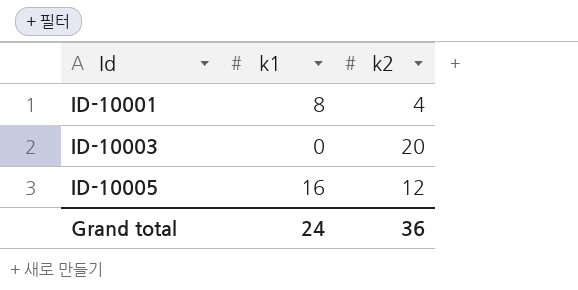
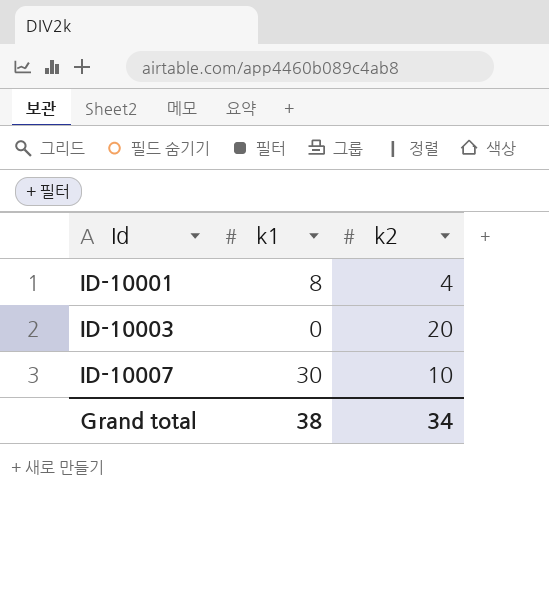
row ID-10005: 16 | 12 -> none
row ID-10007: none -> 30 | 10
Grand total | k1: 24 -> 38
Grand total | k2: 36 -> 34

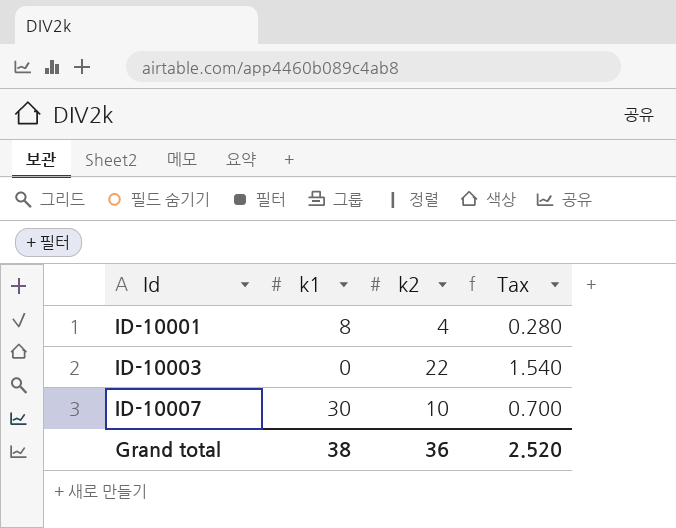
column Tax | formula: none -> [k2] * 0.07
ID-10003 | k2: 20 -> 22
Grand total | k2: 34 -> 36

